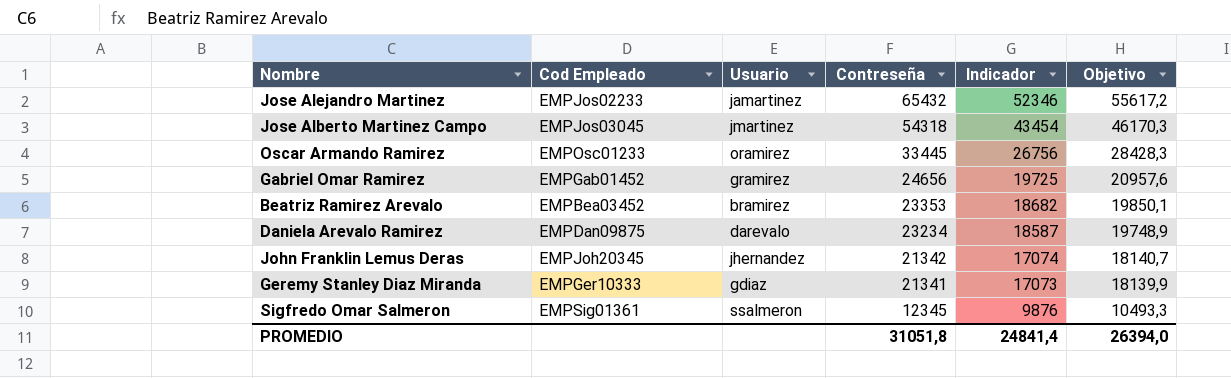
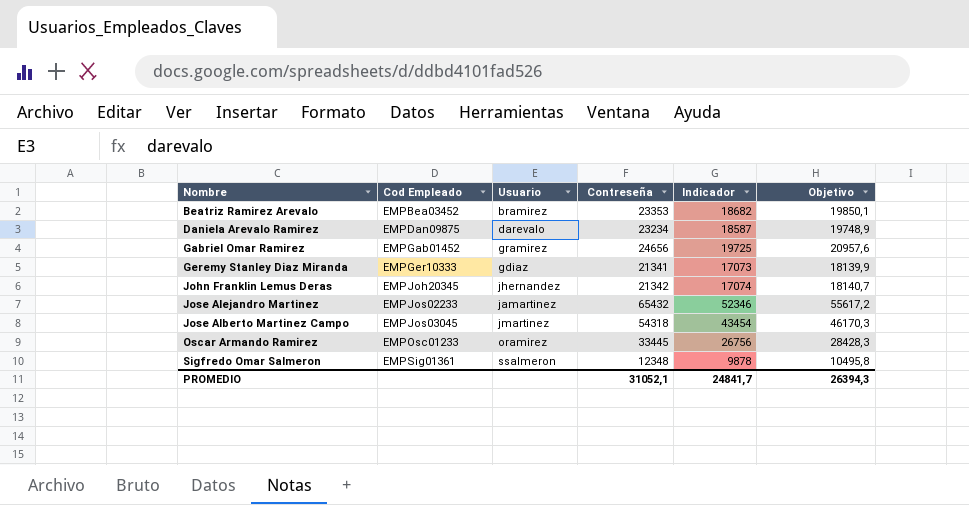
row order: Contreseña descending -> Cod Empleado ascending
Sigfredo Omar Salmeron | Contreseña: 12345 -> 12348
Sigfredo Omar Salmeron | Indicador: 9876 -> 9878
Sigfredo Omar Salmeron | Objetivo: 10493,3 -> 10495,8
PROMEDIO | Contreseña: 31051,8 -> 31052,1
PROMEDIO | Indicador: 24841,4 -> 24841,7
PROMEDIO | Objetivo: 26394,0 -> 26394,3

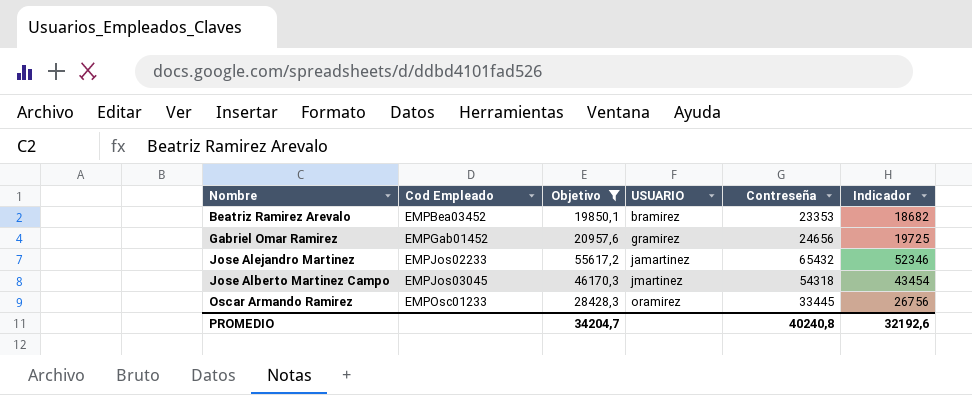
filter: none -> Objetivo >= 19850,1
column Objetivo | position: 6 -> 3
column name: Usuario -> USUARIO
PROMEDIO | Objetivo: 26394,3 -> 34204,7
PROMEDIO | Contreseña: 31052,1 -> 40240,8
PROMEDIO | Indicador: 24841,7 -> 32192,6

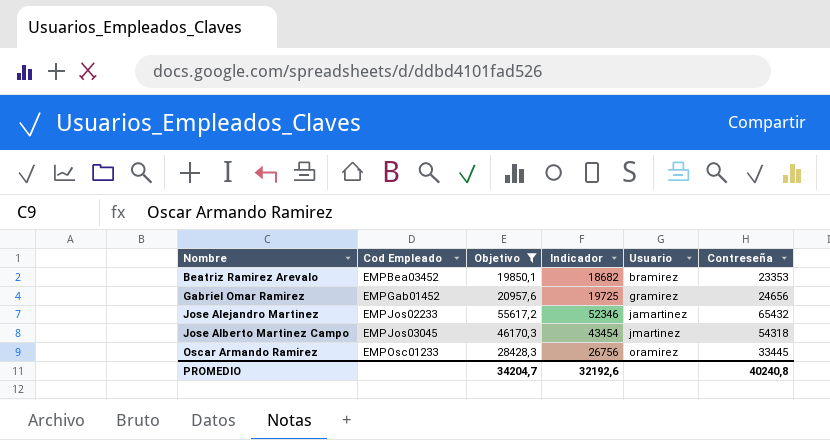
column Indicador | position: 6 -> 4
column name: USUARIO -> Usuario

